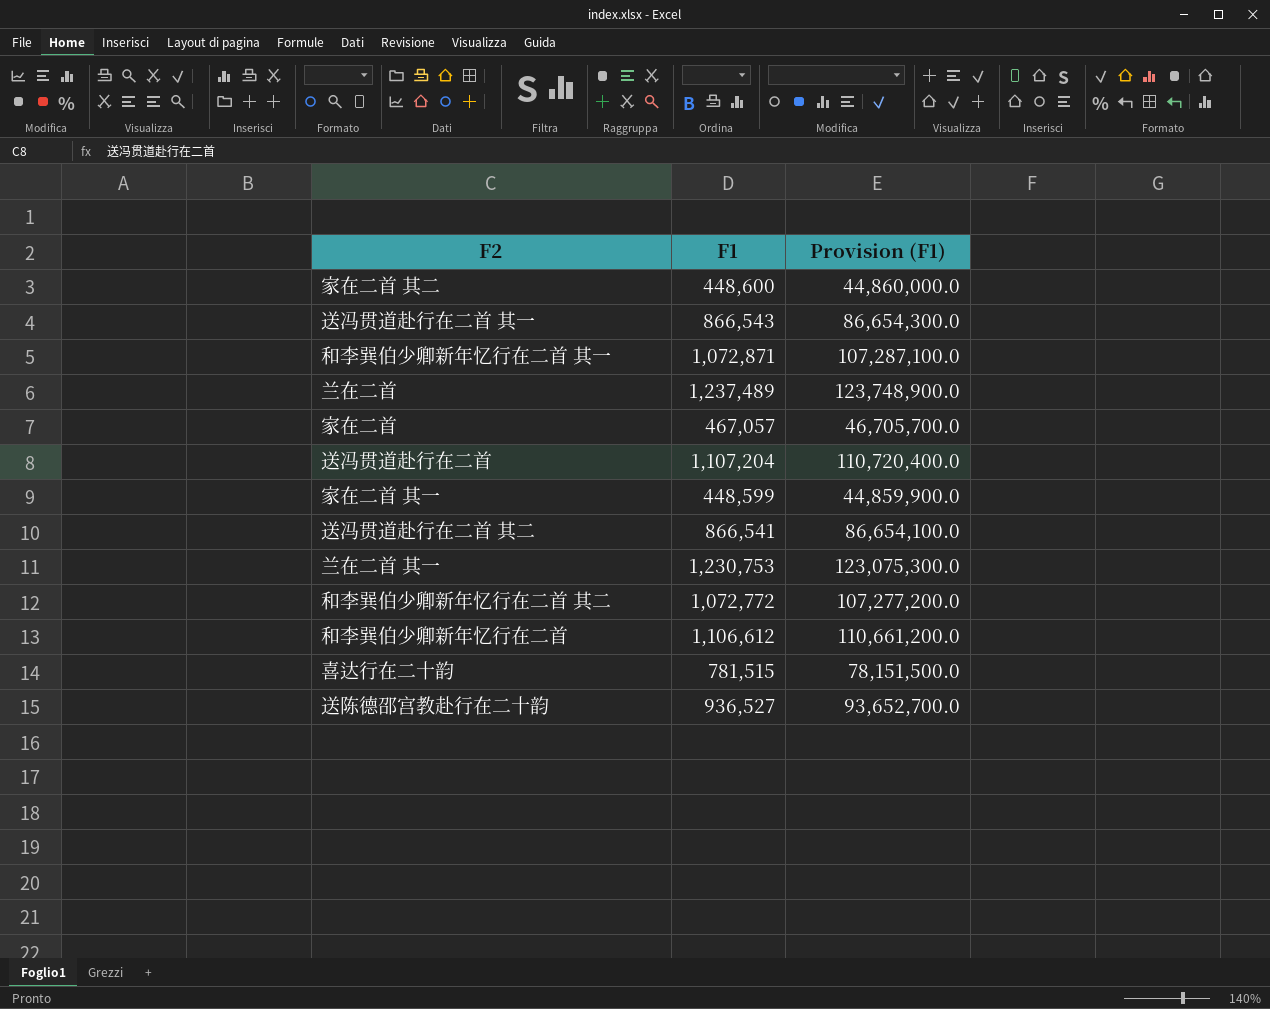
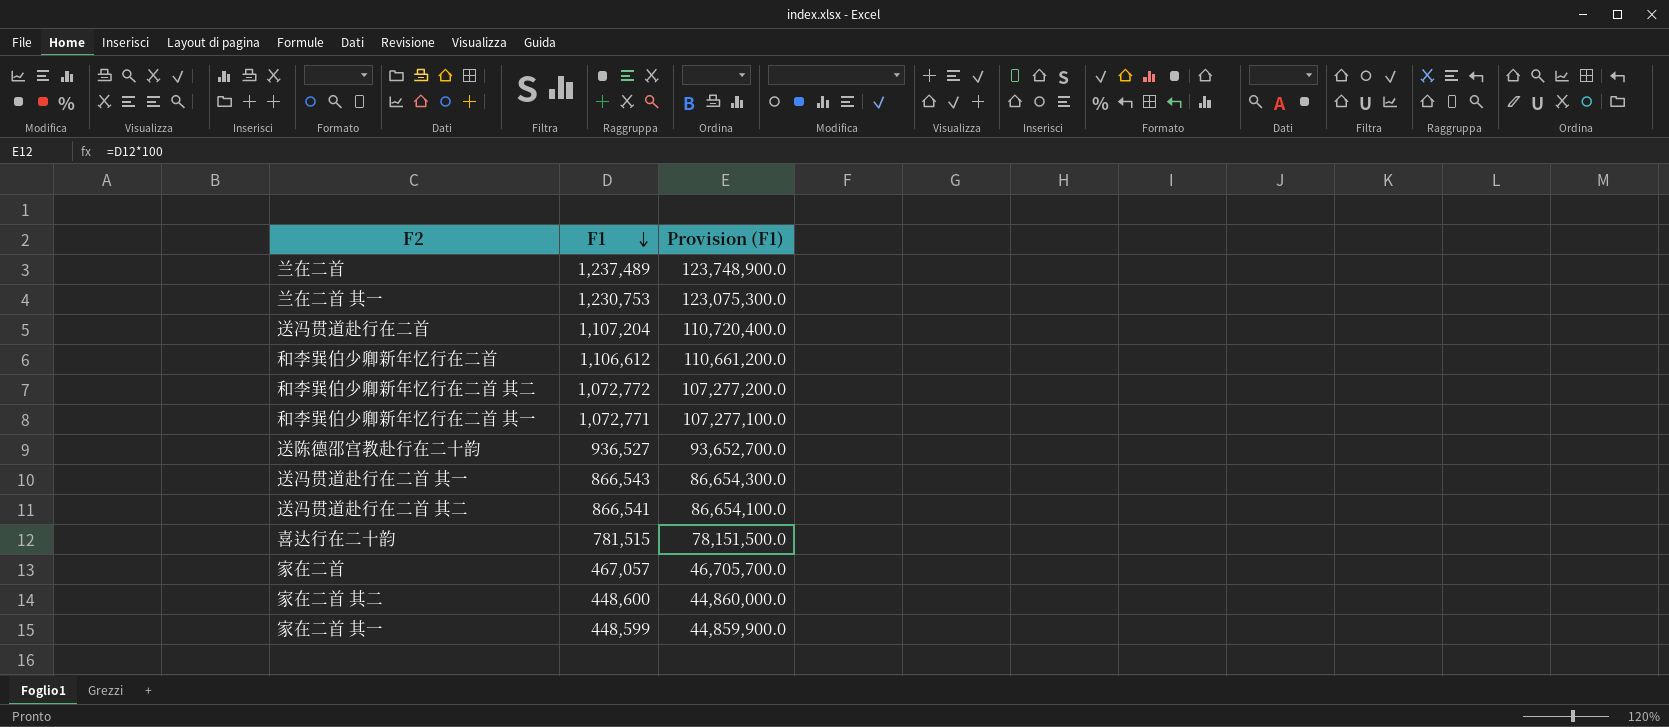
row order: none -> F1 descending
和李巽伯少卿新年忆行在二首 其一 | F1: 1,072,871 -> 1,072,771
和李巽伯少卿新年忆行在二首 其一 | Provision (F1): 107,287,100.0 -> 107,277,100.0

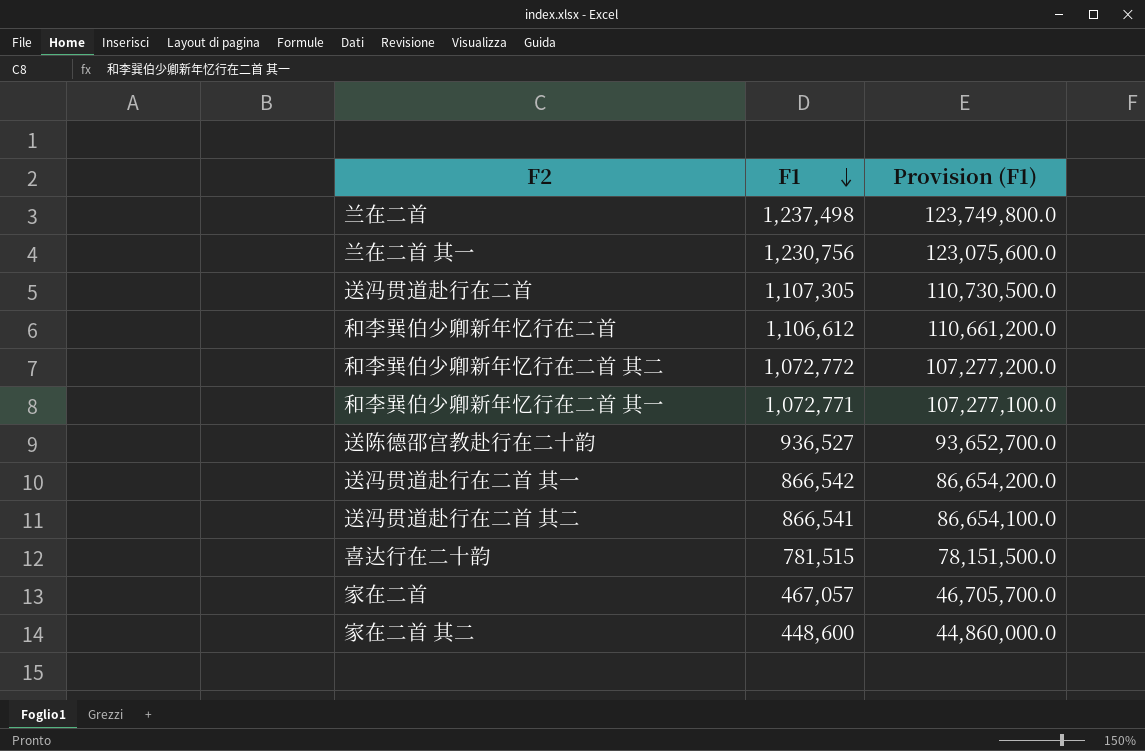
row 家在二首 其一: 448,599 | 44,859,900.0 -> none
兰在二首 | F1: 1,237,489 -> 1,237,498
兰在二首 | Provision (F1): 123,748,900.0 -> 123,749,800.0
兰在二首 其一 | F1: 1,230,753 -> 1,230,756
兰在二首 其一 | Provision (F1): 123,075,300.0 -> 123,075,600.0
送冯贯道赴行在二首 | F1: 1,107,204 -> 1,107,305
送冯贯道赴行在二首 | Provision (F1): 110,720,400.0 -> 110,730,500.0
送冯贯道赴行在二首 其一 | F1: 866,543 -> 866,542
送冯贯道赴行在二首 其一 | Provision (F1): 86,654,300.0 -> 86,654,200.0

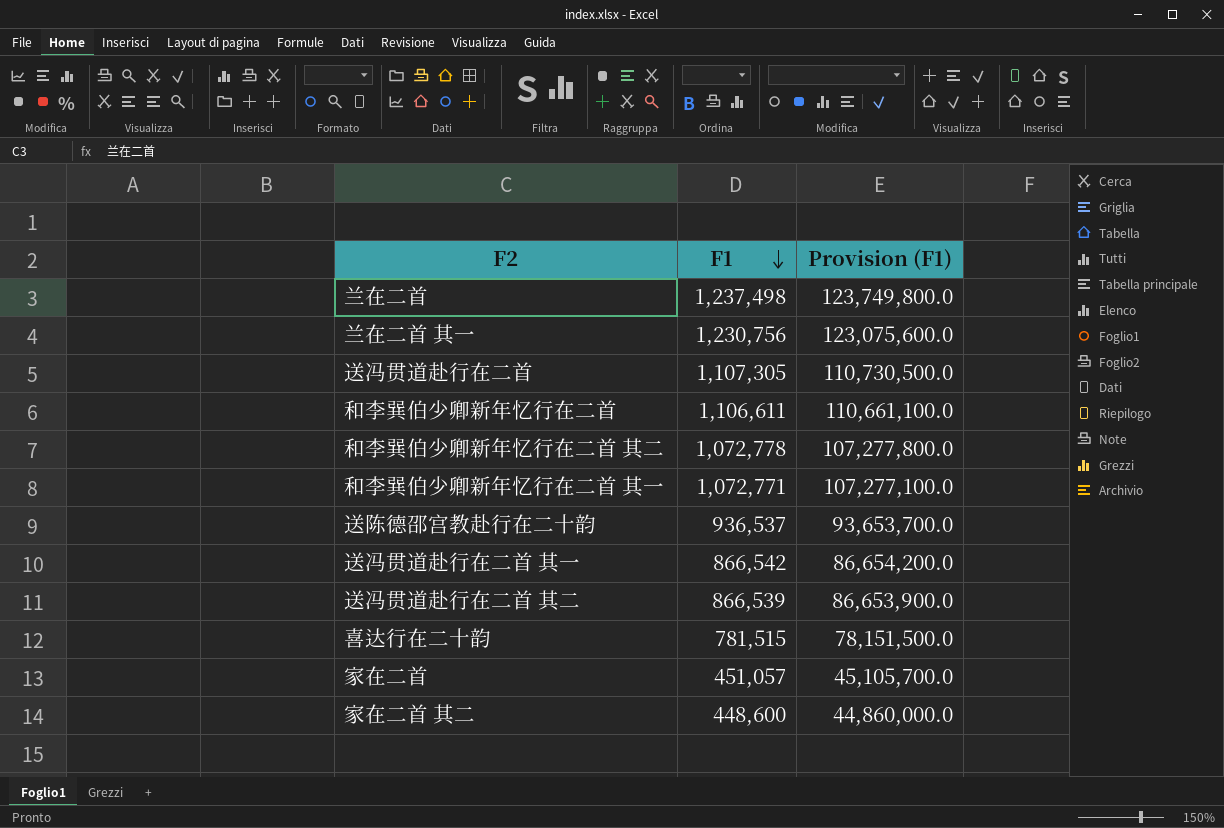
和李巽伯少卿新年忆行在二首 | F1: 1,106,612 -> 1,106,611
和李巽伯少卿新年忆行在二首 | Provision (F1): 110,661,200.0 -> 110,661,100.0
和李巽伯少卿新年忆行在二首 其二 | F1: 1,072,772 -> 1,072,778
和李巽伯少卿新年忆行在二首 其二 | Provision (F1): 107,277,200.0 -> 107,277,800.0
送陈德邵宫教赴行在二十韵 | F1: 936,527 -> 936,537
送陈德邵宫教赴行在二十韵 | Provision (F1): 93,652,700.0 -> 93,653,700.0
送冯贯道赴行在二首 其二 | F1: 866,541 -> 866,539
送冯贯道赴行在二首 其二 | Provision (F1): 86,654,100.0 -> 86,653,900.0
家在二首 | F1: 467,057 -> 451,057
家在二首 | Provision (F1): 46,705,700.0 -> 45,105,700.0

